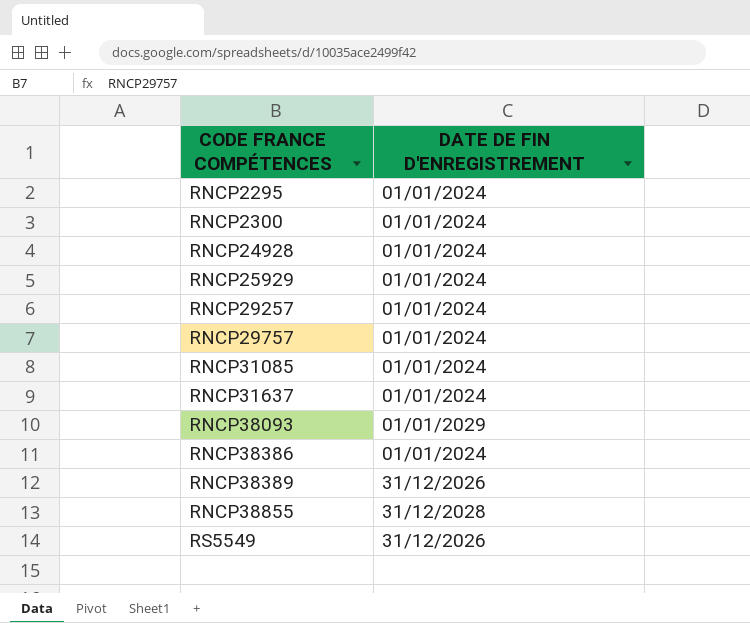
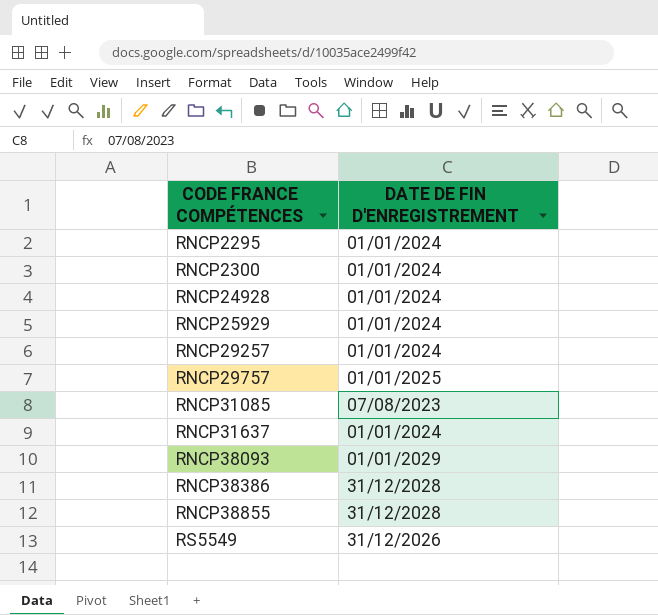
row RNCP38389: 31/12/2026 -> none
RNCP29757 | DATE DE FIN D'ENREGISTREMENT: 01/01/2024 -> 01/01/2025
RNCP31085 | DATE DE FIN D'ENREGISTREMENT: 01/01/2024 -> 07/08/2023
RNCP38386 | DATE DE FIN D'ENREGISTREMENT: 01/01/2024 -> 31/12/2028

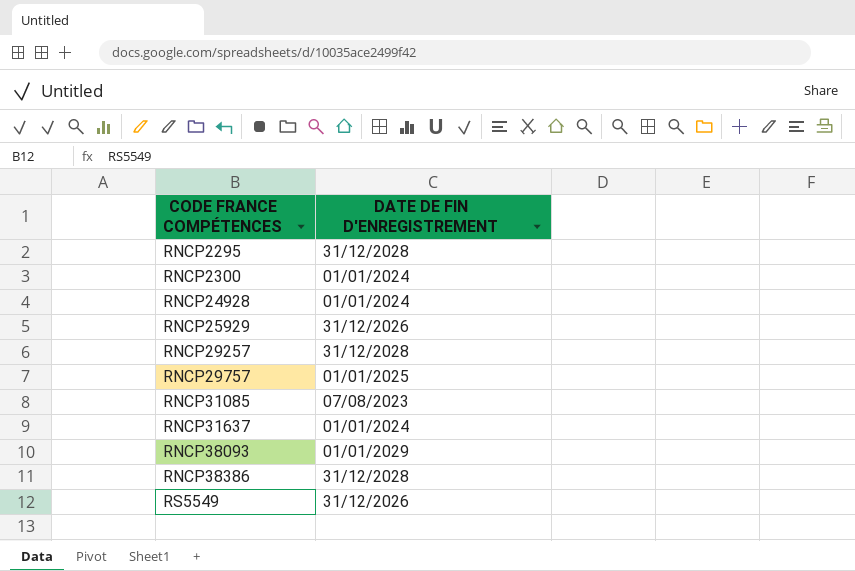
row RNCP38855: 31/12/2028 -> none
RNCP2295 | DATE DE FIN D'ENREGISTREMENT: 01/01/2024 -> 31/12/2028
RNCP25929 | DATE DE FIN D'ENREGISTREMENT: 01/01/2024 -> 31/12/2026
RNCP29257 | DATE DE FIN D'ENREGISTREMENT: 01/01/2024 -> 31/12/2028

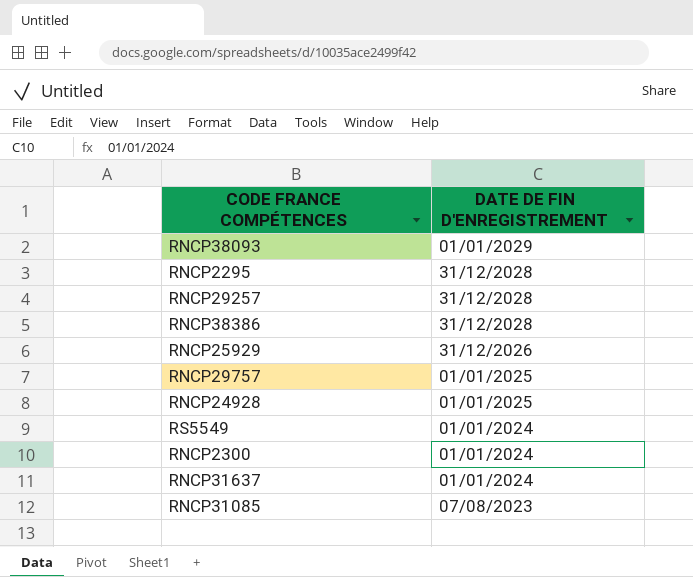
row order: CODE FRANCE COMPÉTENCES ascending -> DATE DE FIN D'ENREGISTREMENT descending
RNCP24928 | DATE DE FIN D'ENREGISTREMENT: 01/01/2024 -> 01/01/2025
RS5549 | DATE DE FIN D'ENREGISTREMENT: 31/12/2026 -> 01/01/2024

